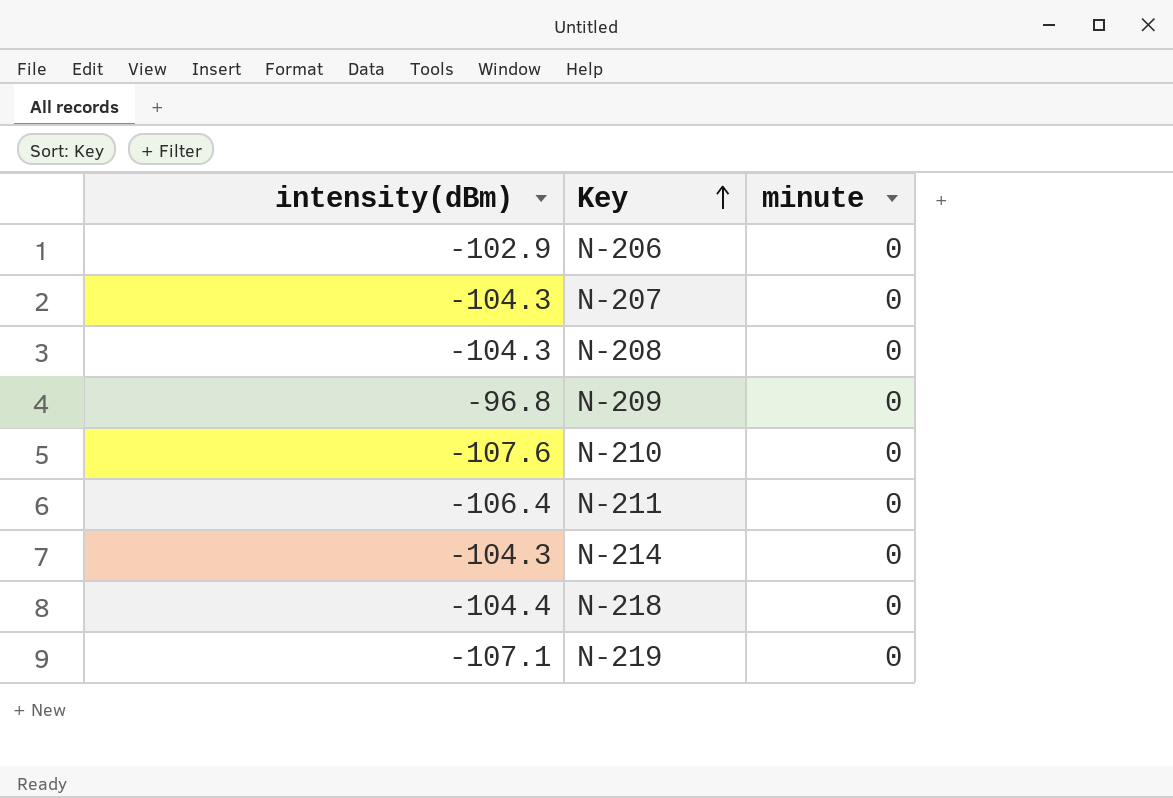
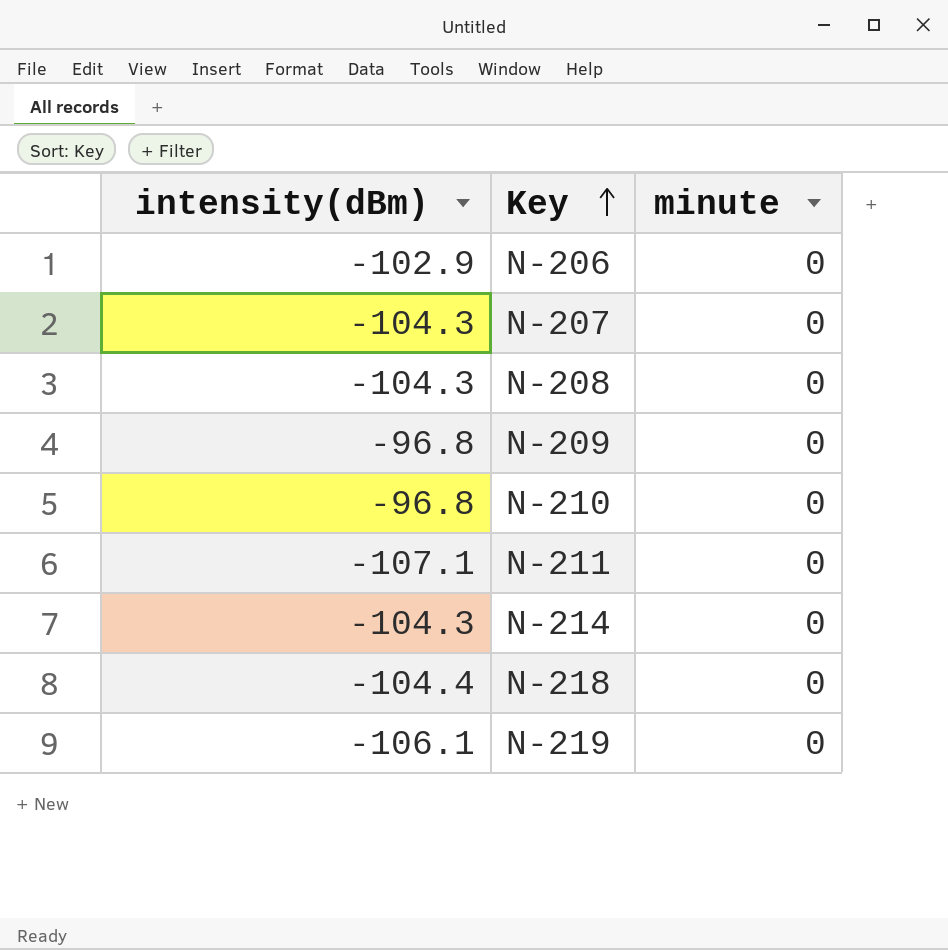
N-210 | intensity(dBm): -107.6 -> -96.8
N-211 | intensity(dBm): -106.4 -> -107.1
N-219 | intensity(dBm): -107.1 -> -106.1

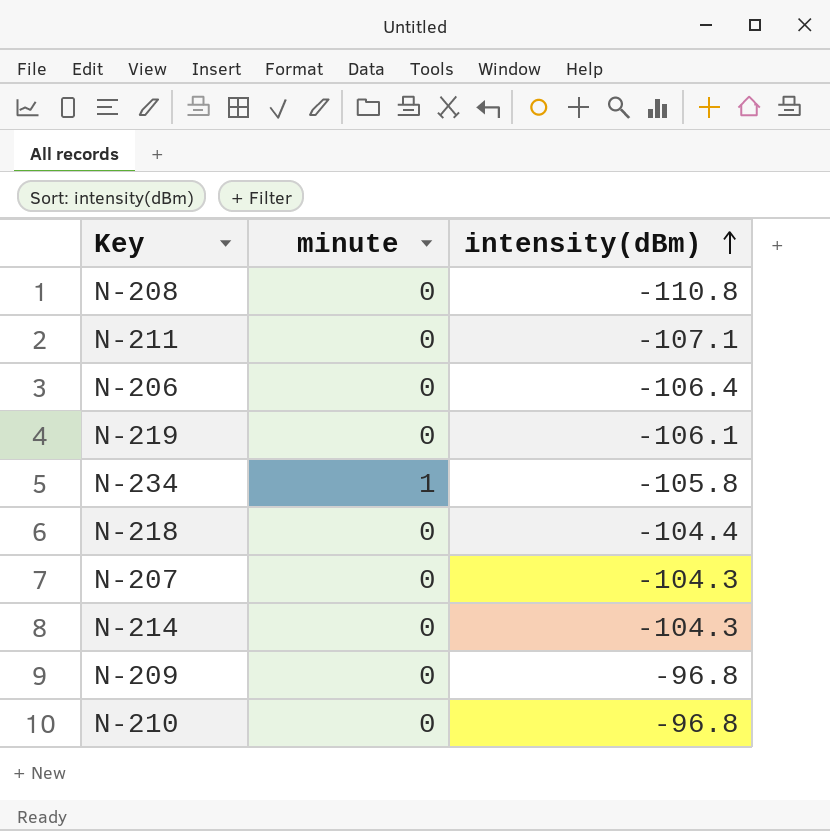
row order: Key ascending -> intensity(dBm) ascending
column intensity(dBm) | position: 1 -> 3
N-208 | intensity(dBm): -104.3 -> -110.8
N-206 | intensity(dBm): -102.9 -> -106.4
row N-234: none -> 1 | -105.8

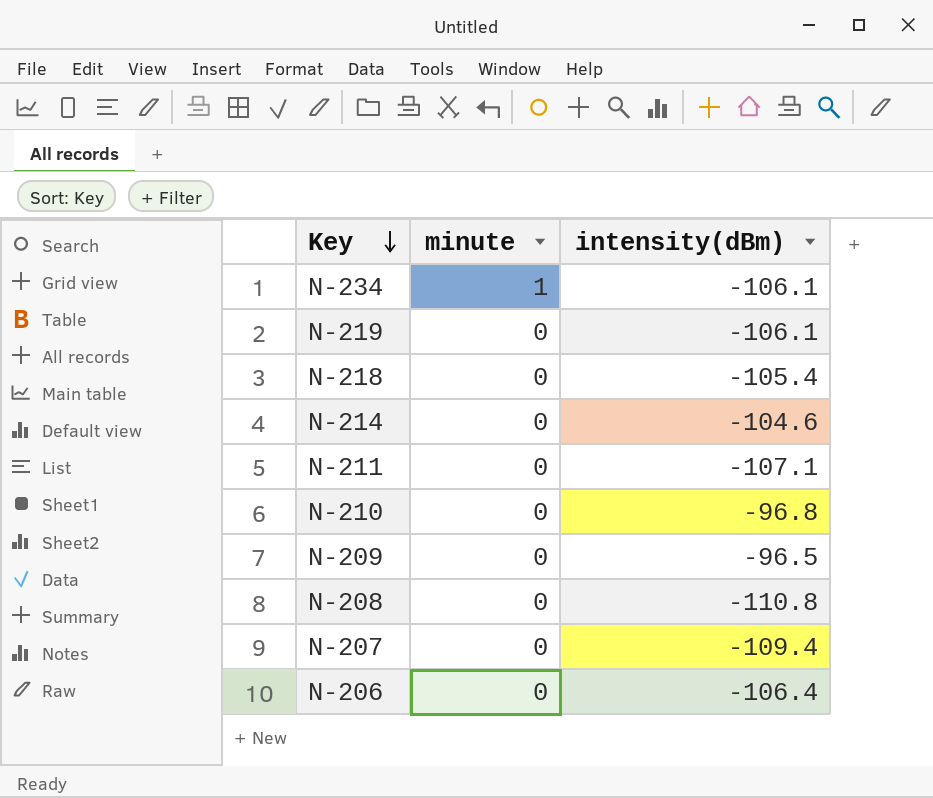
row order: intensity(dBm) ascending -> Key descending
N-234 | intensity(dBm): -105.8 -> -106.1
N-218 | intensity(dBm): -104.4 -> -105.4
N-214 | intensity(dBm): -104.3 -> -104.6
N-209 | intensity(dBm): -96.8 -> -96.5
N-207 | intensity(dBm): -104.3 -> -109.4

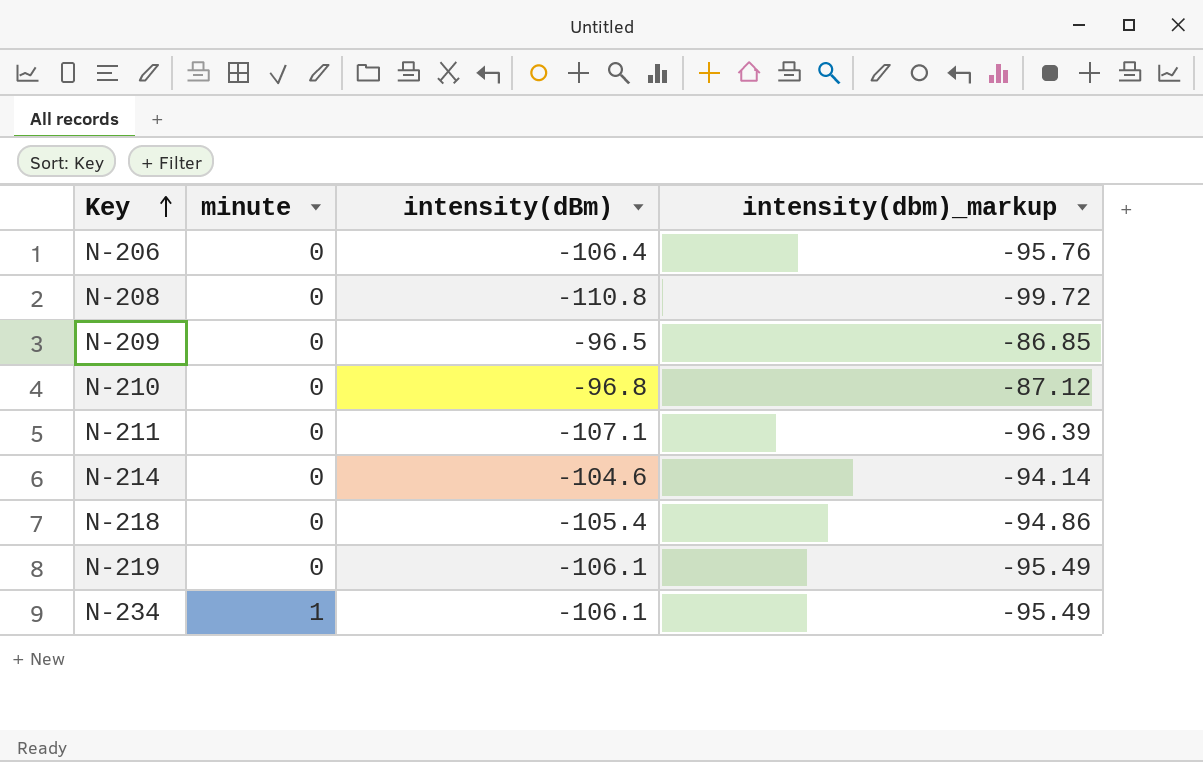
row order: Key descending -> Key ascending
column intensity(dbm)_markup | formula: none -> [intensity(dBm)] * 0.9
row N-207: 0 | -109.4 -> none

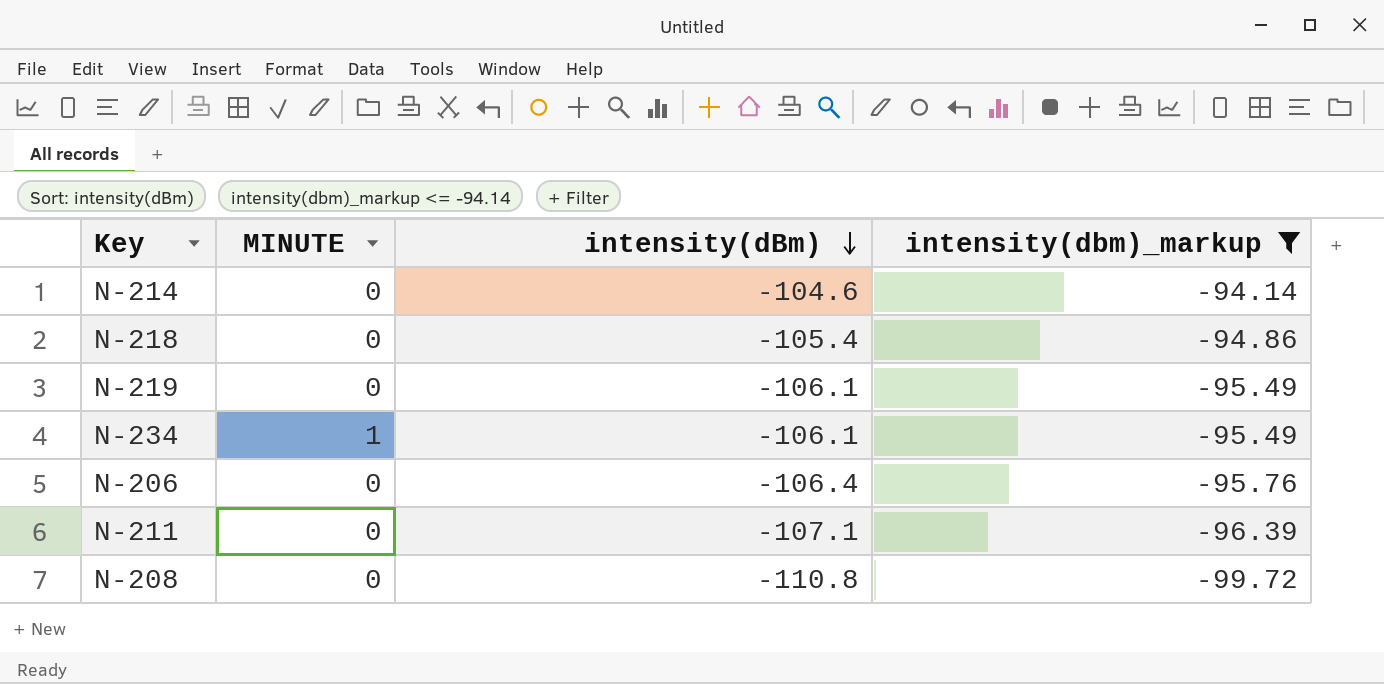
filter: none -> intensity(dbm)_markup <= -94.14
row order: Key ascending -> intensity(dBm) descending
column name: minute -> MINUTE

